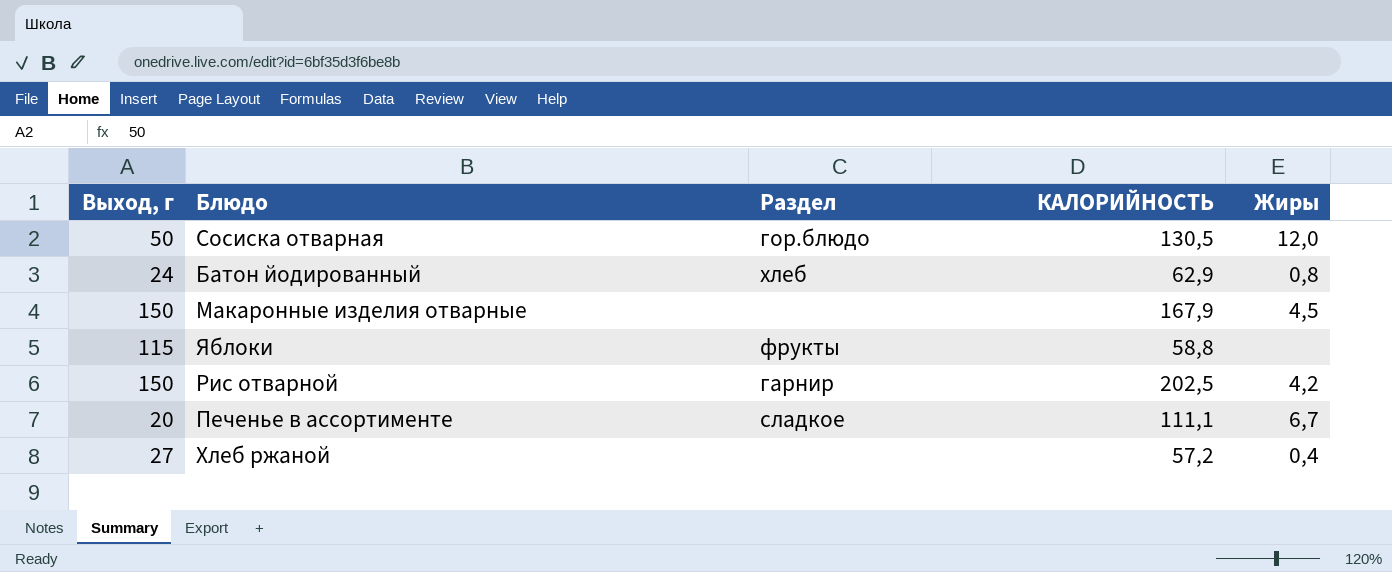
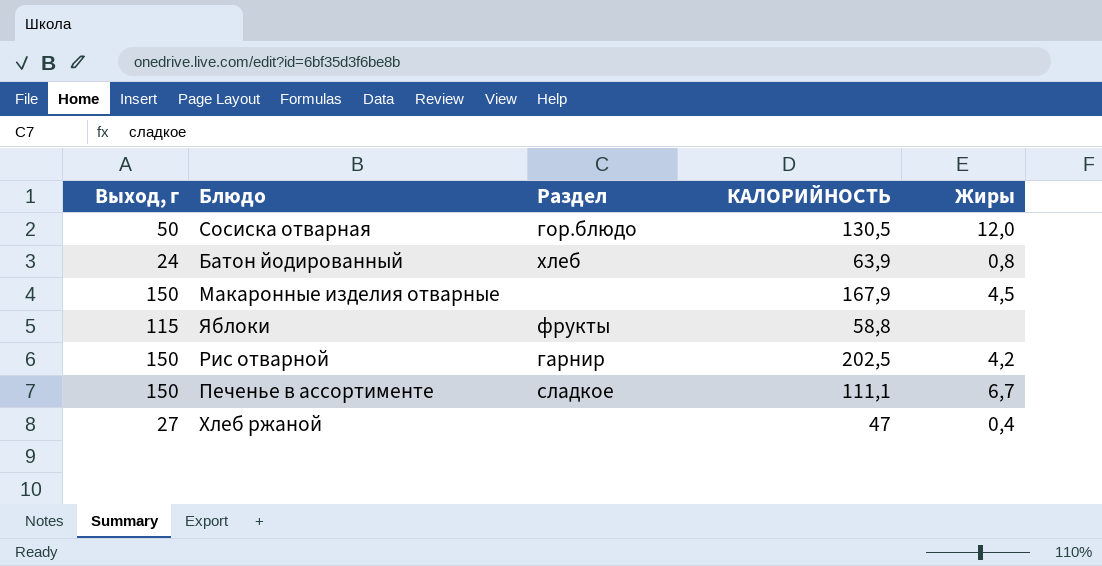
Батон йодированный | КАЛОРИЙНОСТЬ: 62,9 -> 63,9
Печенье в ассортименте | Выход, г: 20 -> 150
Хлеб ржаной | КАЛОРИЙНОСТЬ: 57,2 -> 47

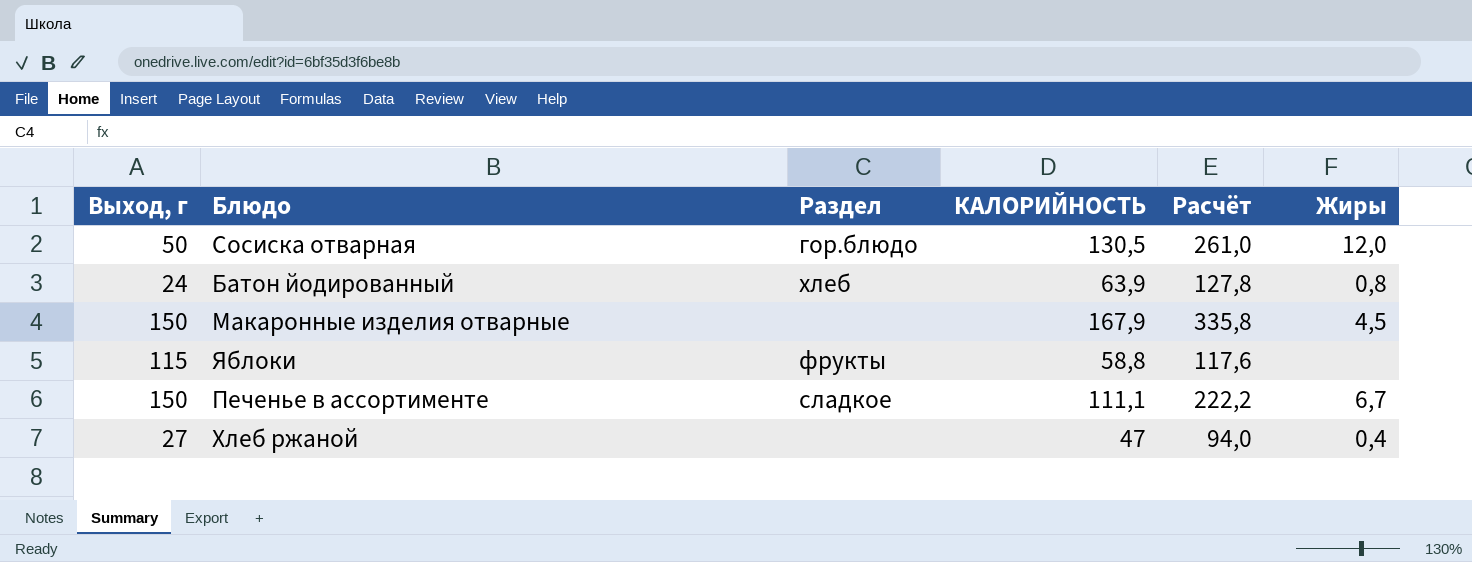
column Расчёт | formula: none -> [КАЛОРИЙНОСТЬ] * 2
row Рис отварной: 150 | гарнир | 202,5 | 4,2 -> none

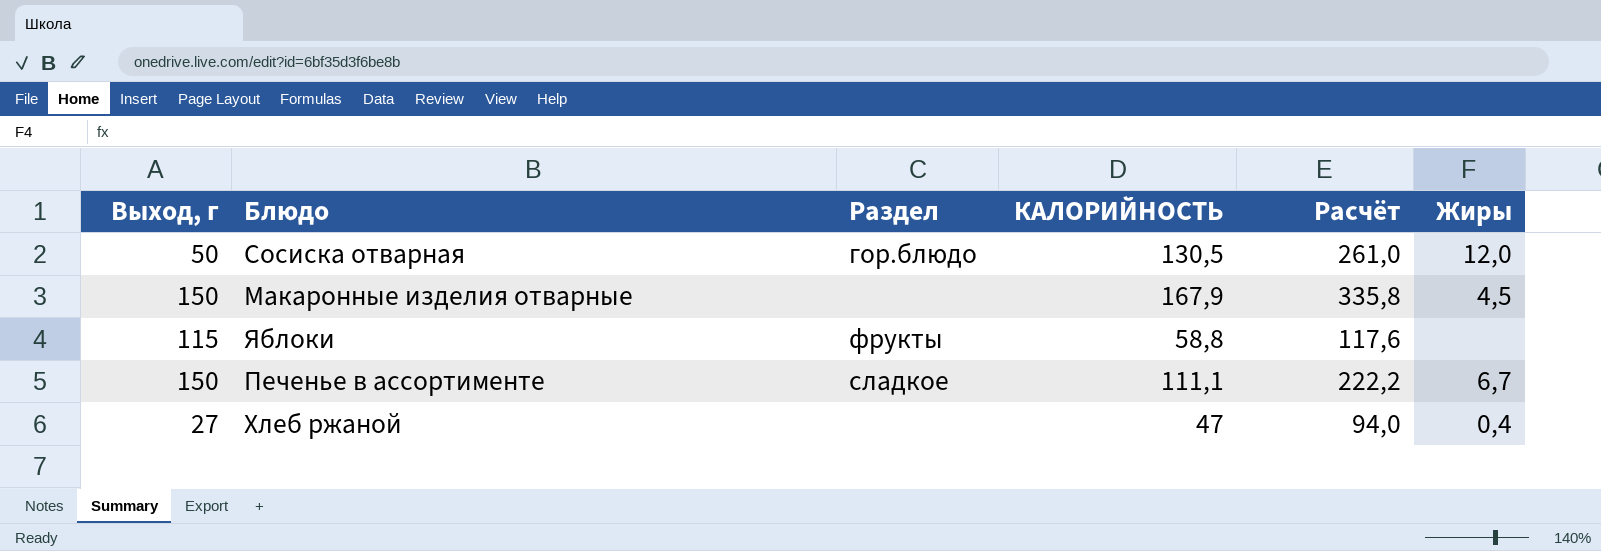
row Батон йодированный: 24 | хлеб | 63,9 | 127,8 | 0,8 -> none

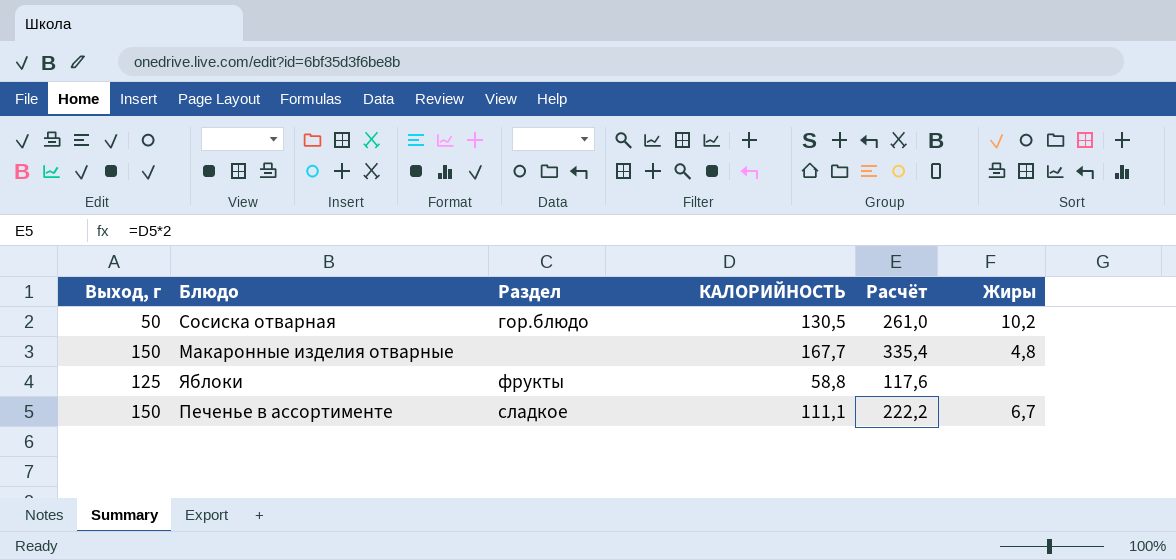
row Хлеб ржаной: 27 | none | 47 | 94,0 | 0,4 -> none
Сосиска отварная | Жиры: 12,0 -> 10,2
Макаронные изделия отварные | КАЛОРИЙНОСТЬ: 167,9 -> 167,7
Макаронные изделия отварные | Расчёт: 335,8 -> 335,4
Макаронные изделия отварные | Жиры: 4,5 -> 4,8
Яблоки | Выход, г: 115 -> 125

